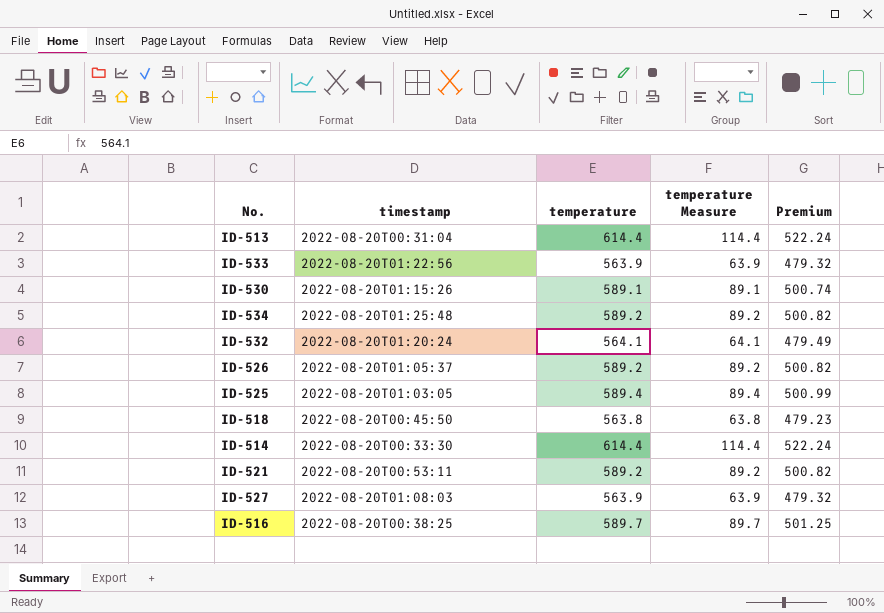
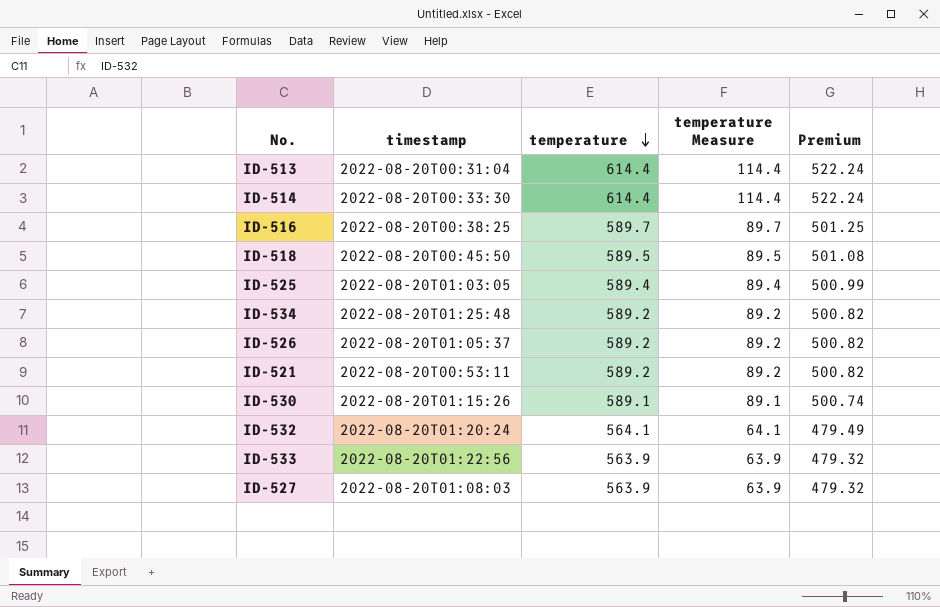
row order: none -> temperature descending
ID-518 | temperature: 563.8 -> 589.5
ID-518 | temperature Measure: 63.8 -> 89.5
ID-518 | Premium: 479.23 -> 501.08

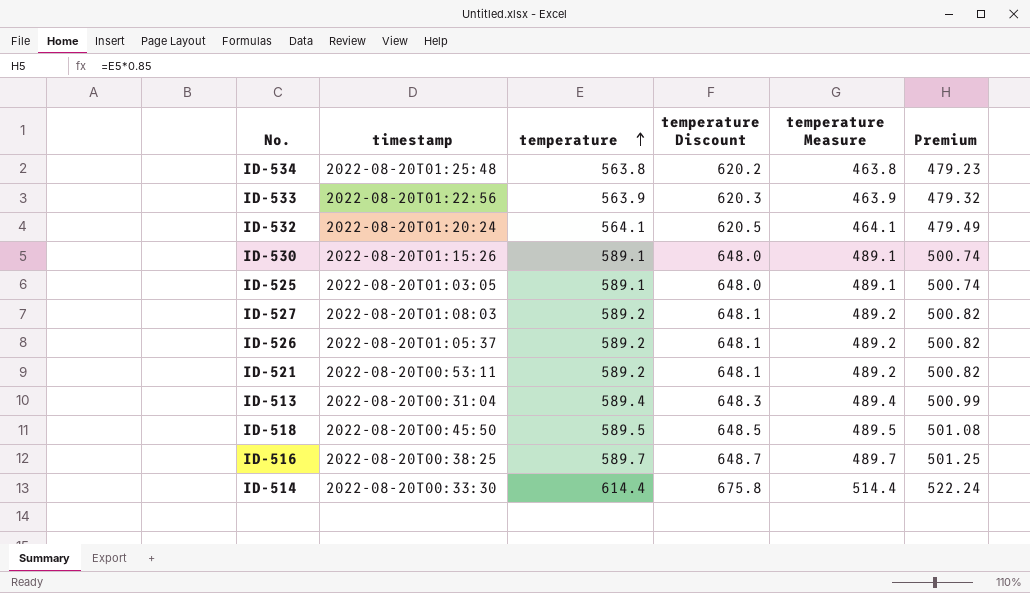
row order: temperature descending -> temperature ascending
column temperature Discount | formula: none -> [temperature] * 1.1
column temperature Measure | formula: [temperature] - 500 -> [temperature] - 100
ID-534 | temperature: 589.2 -> 563.8
ID-534 | Premium: 500.82 -> 479.23
ID-525 | temperature: 589.4 -> 589.1
ID-525 | Premium: 500.99 -> 500.74
ID-527 | temperature: 563.9 -> 589.2
ID-527 | Premium: 479.32 -> 500.82
ID-513 | temperature: 614.4 -> 589.4
ID-513 | Premium: 522.24 -> 500.99

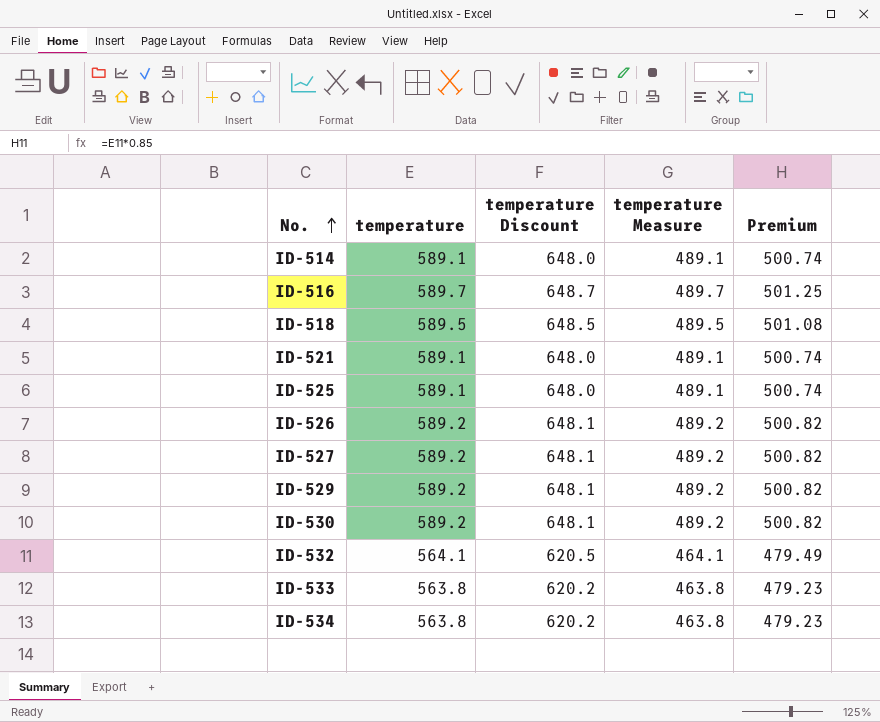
row order: temperature ascending -> No. ascending
column timestamp | position: 2 -> none
row ID-513: 2022-08-20T00:31:04 | 589.4 | 648.3 | 489.4 | 500.99 -> none
ID-514 | temperature: 614.4 -> 589.1
ID-514 | temperature Discount: 675.8 -> 648.0
ID-514 | temperature Measure: 514.4 -> 489.1
ID-514 | Premium: 522.24 -> 500.74
ID-521 | temperature: 589.2 -> 589.1
ID-521 | temperature Discount: 648.1 -> 648.0
ID-521 | temperature Measure: 489.2 -> 489.1
ID-521 | Premium: 500.82 -> 500.74
row ID-529: none -> 589.2 | 648.1 | 489.2 | 500.82
ID-530 | temperature: 589.1 -> 589.2
ID-530 | temperature Discount: 648.0 -> 648.1
ID-530 | temperature Measure: 489.1 -> 489.2
ID-530 | Premium: 500.74 -> 500.82
ID-533 | temperature: 563.9 -> 563.8
ID-533 | temperature Discount: 620.3 -> 620.2
ID-533 | temperature Measure: 463.9 -> 463.8
ID-533 | Premium: 479.32 -> 479.23

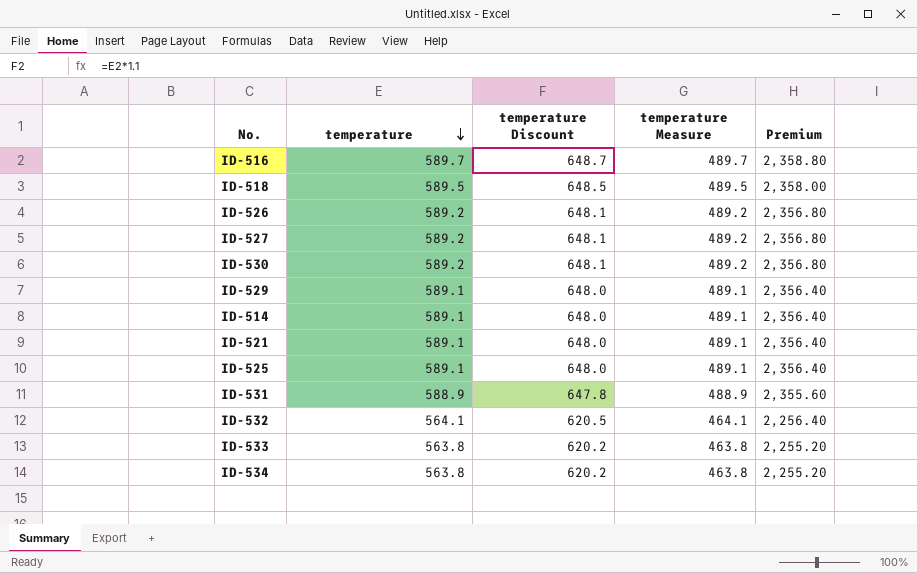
row order: No. ascending -> temperature descending
column Premium | formula: [temperature] * 0.85 -> [temperature] * 4
ID-529 | temperature: 589.2 -> 589.1
ID-529 | temperature Discount: 648.1 -> 648.0
ID-529 | temperature Measure: 489.2 -> 489.1
row ID-531: none -> 588.9 | 647.8 | 488.9 | 2,355.60

